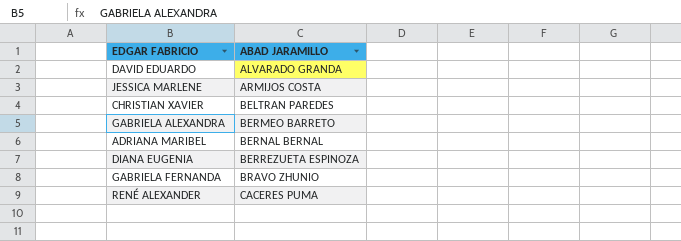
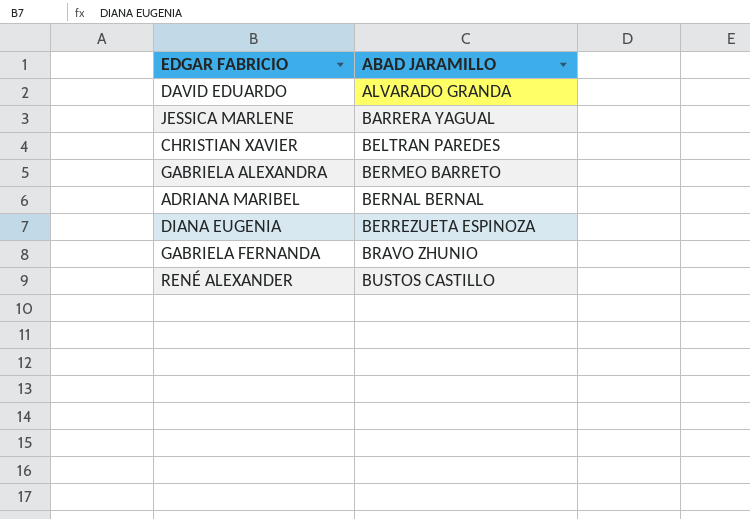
JESSICA MARLENE | ABAD JARAMILLO: ARMIJOS COSTA -> BARRERA YAGUAL
RENÉ ALEXANDER | ABAD JARAMILLO: CACERES PUMA -> BUSTOS CASTILLO

